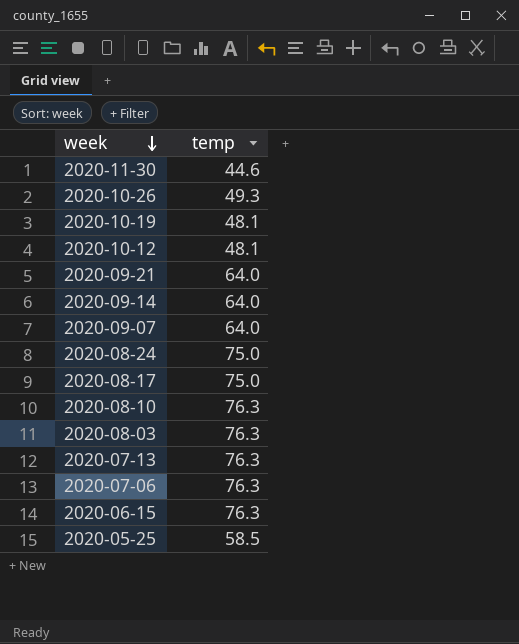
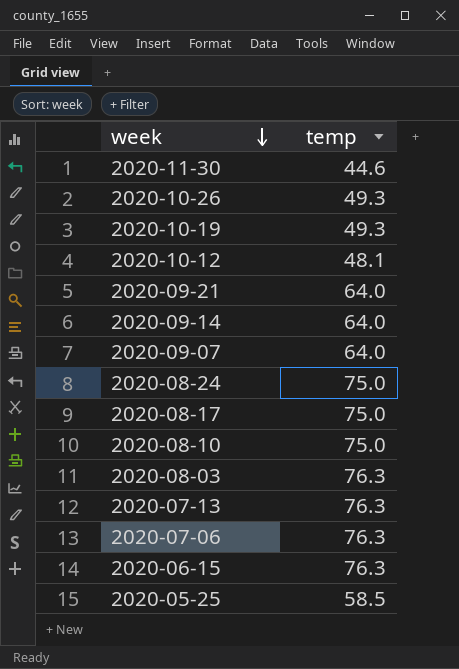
2020-10-19 | temp: 48.1 -> 49.3
2020-08-10 | temp: 76.3 -> 75.0

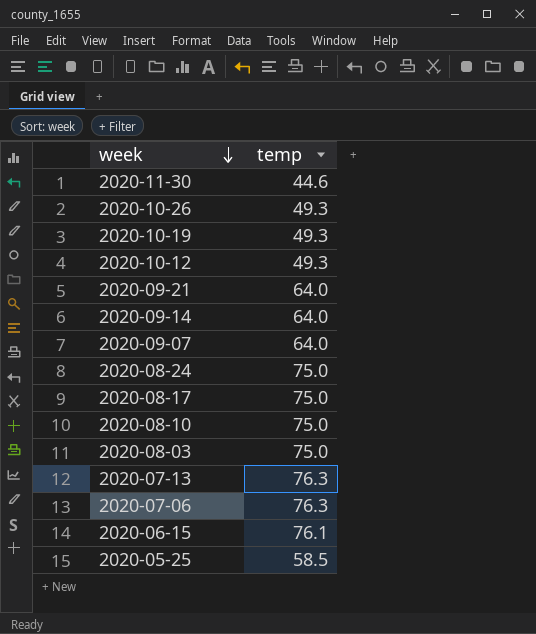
2020-10-12 | temp: 48.1 -> 49.3
2020-08-03 | temp: 76.3 -> 75.0
2020-06-15 | temp: 76.3 -> 76.1

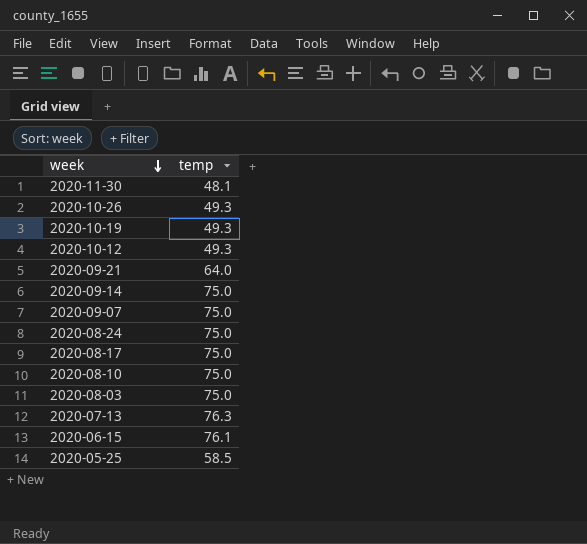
row 2020-07-06: 76.3 -> none
2020-11-30 | temp: 44.6 -> 48.1
2020-09-14 | temp: 64.0 -> 75.0
2020-09-07 | temp: 64.0 -> 75.0

